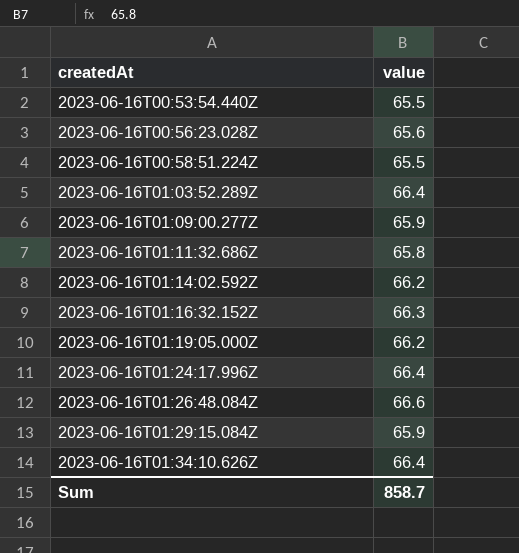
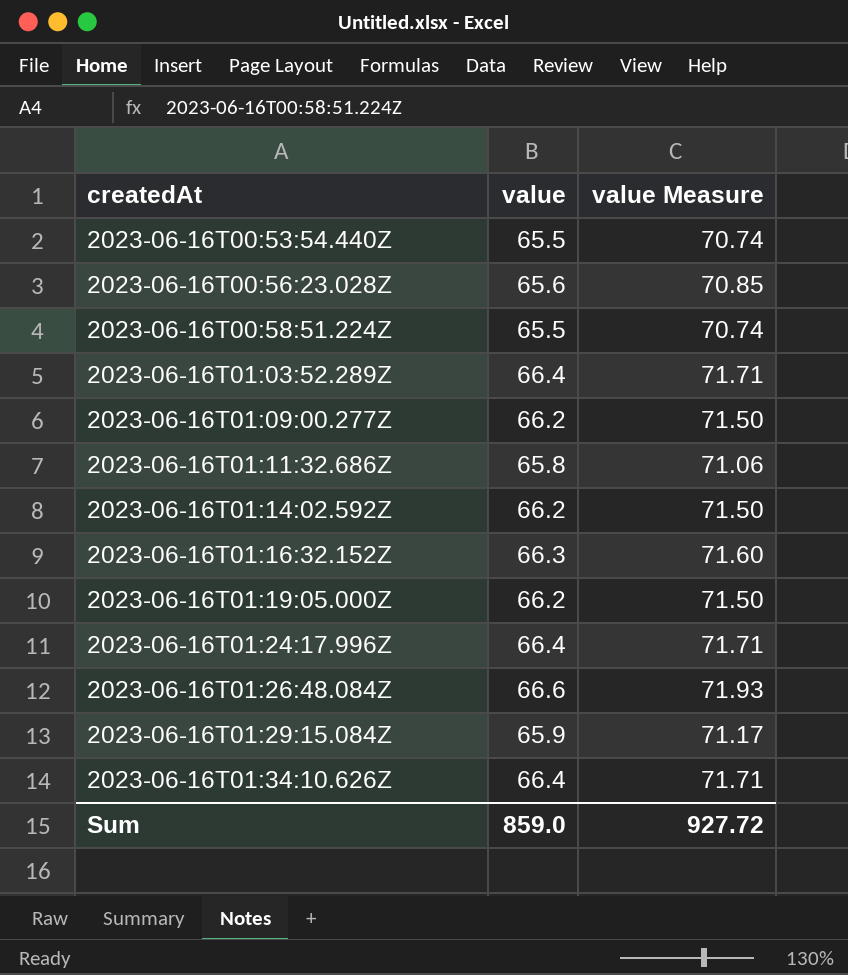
column value Measure | formula: none -> [value] * 1.08
2023-06-16T01:09:00.277Z | value: 65.9 -> 66.2
Sum | value: 858.7 -> 859.0

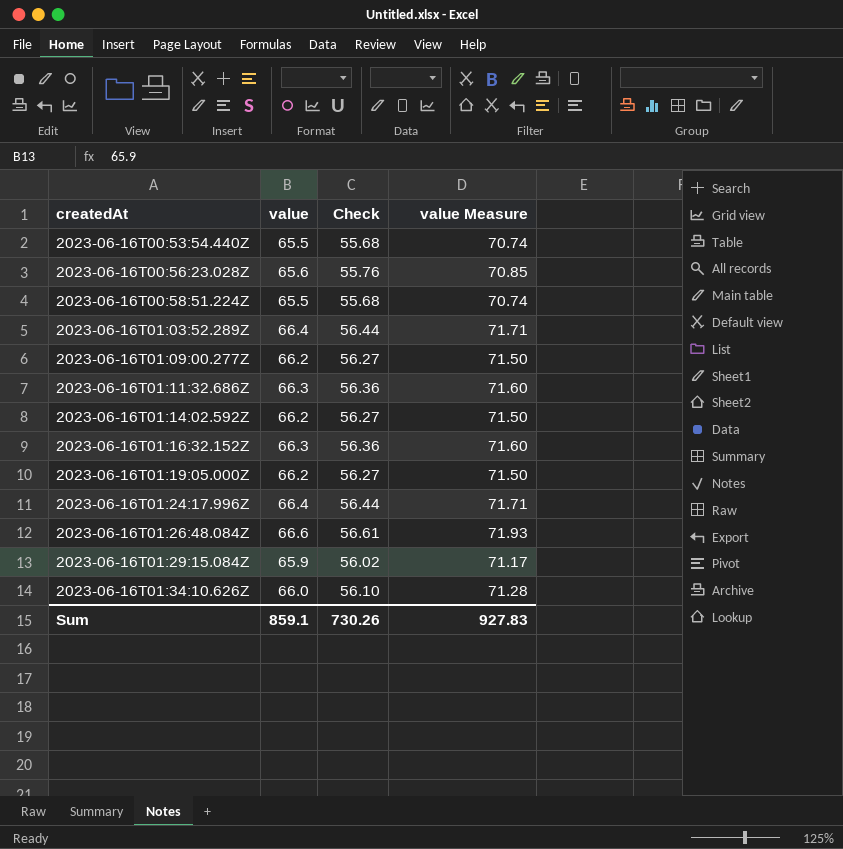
column Check | formula: none -> [value] * 0.85
2023-06-16T01:11:32.686Z | value: 65.8 -> 66.3
2023-06-16T01:11:32.686Z | value Measure: 71.06 -> 71.60
2023-06-16T01:34:10.626Z | value: 66.4 -> 66.0
2023-06-16T01:34:10.626Z | value Measure: 71.71 -> 71.28
Sum | value: 859.0 -> 859.1
Sum | value Measure: 927.72 -> 927.83

